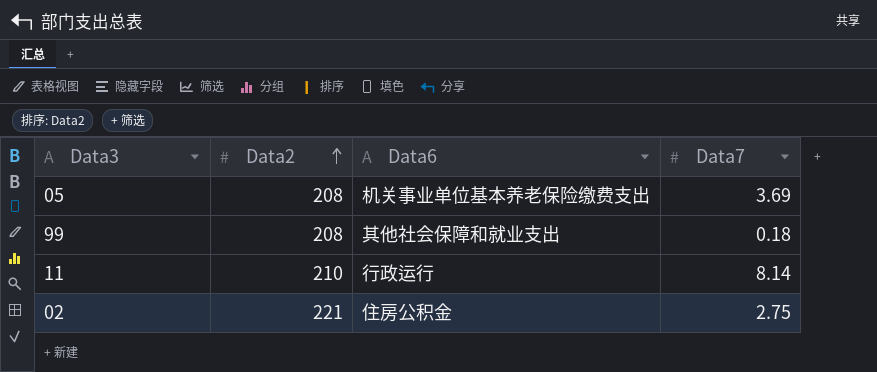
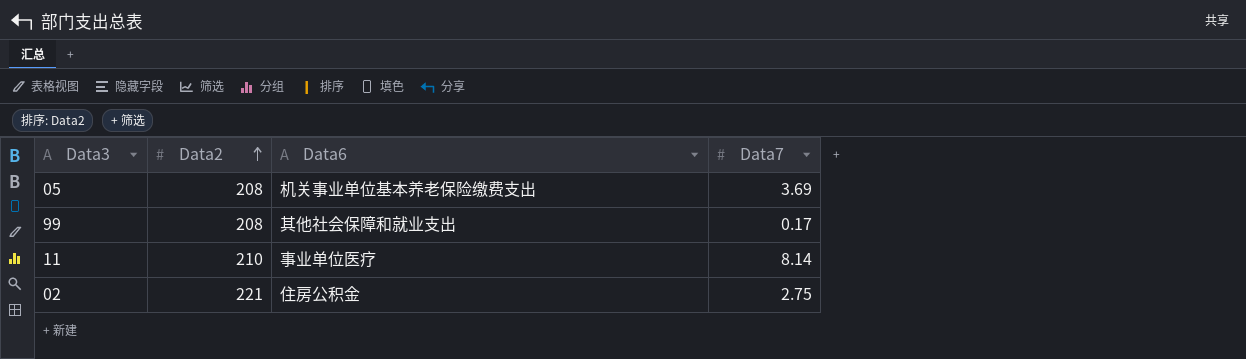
99 | Data7: 0.18 -> 0.17
11 | Data6: 行政运行 -> 事业单位医疗

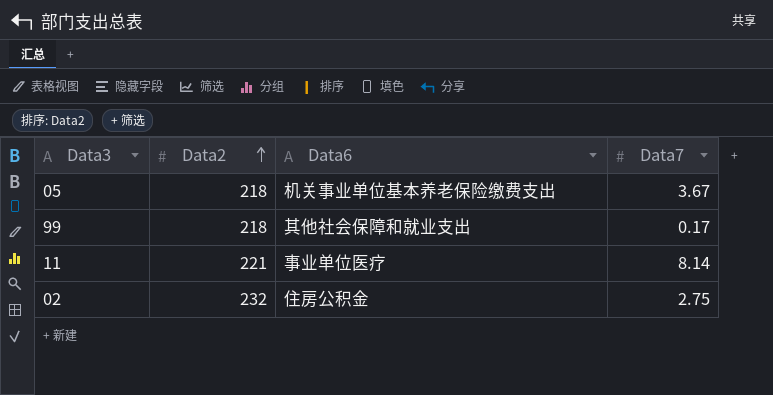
05 | Data2: 208 -> 218
05 | Data7: 3.69 -> 3.67
99 | Data2: 208 -> 218
11 | Data2: 210 -> 221
02 | Data2: 221 -> 232

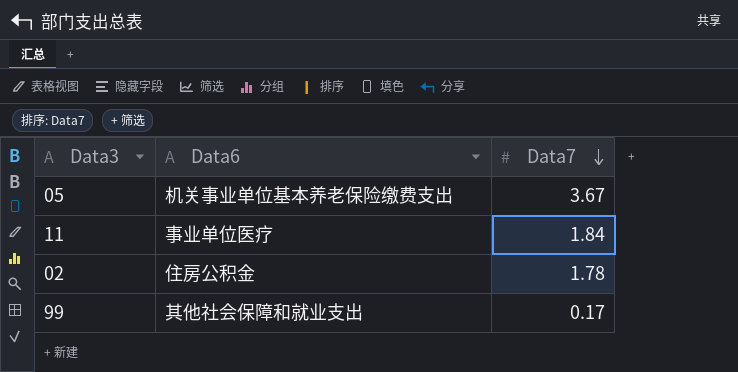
row order: Data2 ascending -> Data7 descending
column Data2 | position: 2 -> none
11 | Data7: 8.14 -> 1.84
02 | Data7: 2.75 -> 1.78

